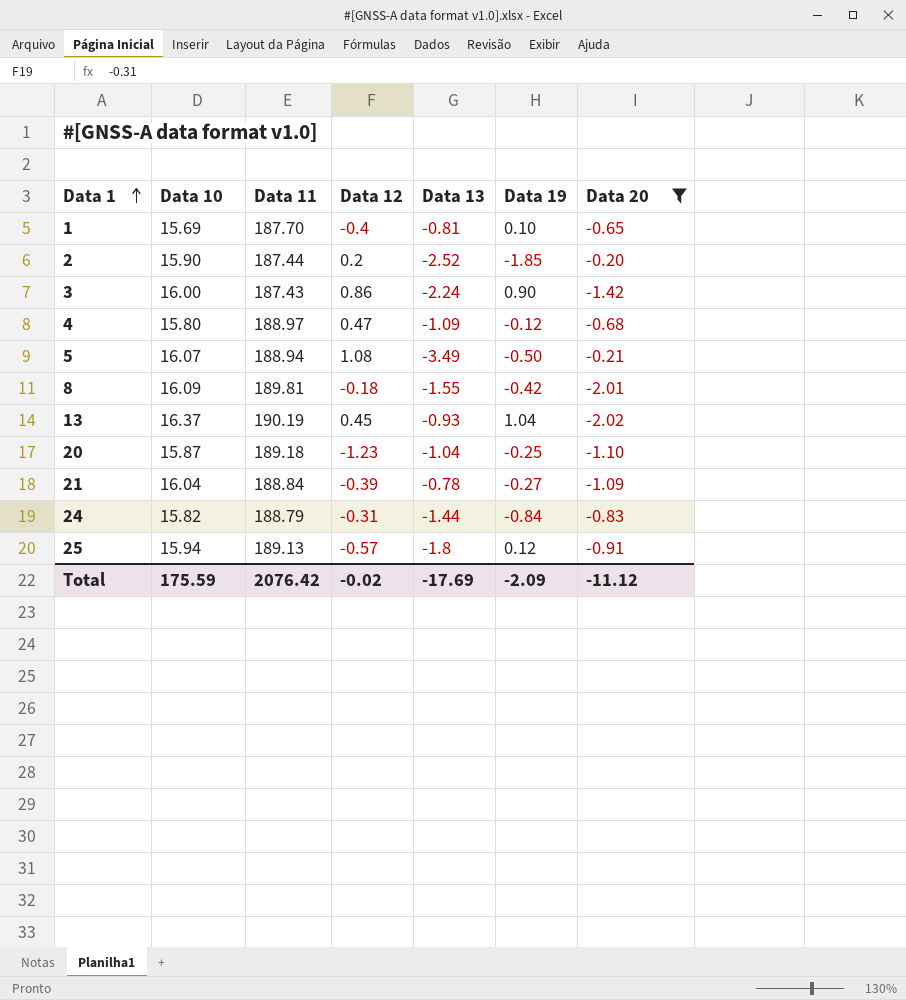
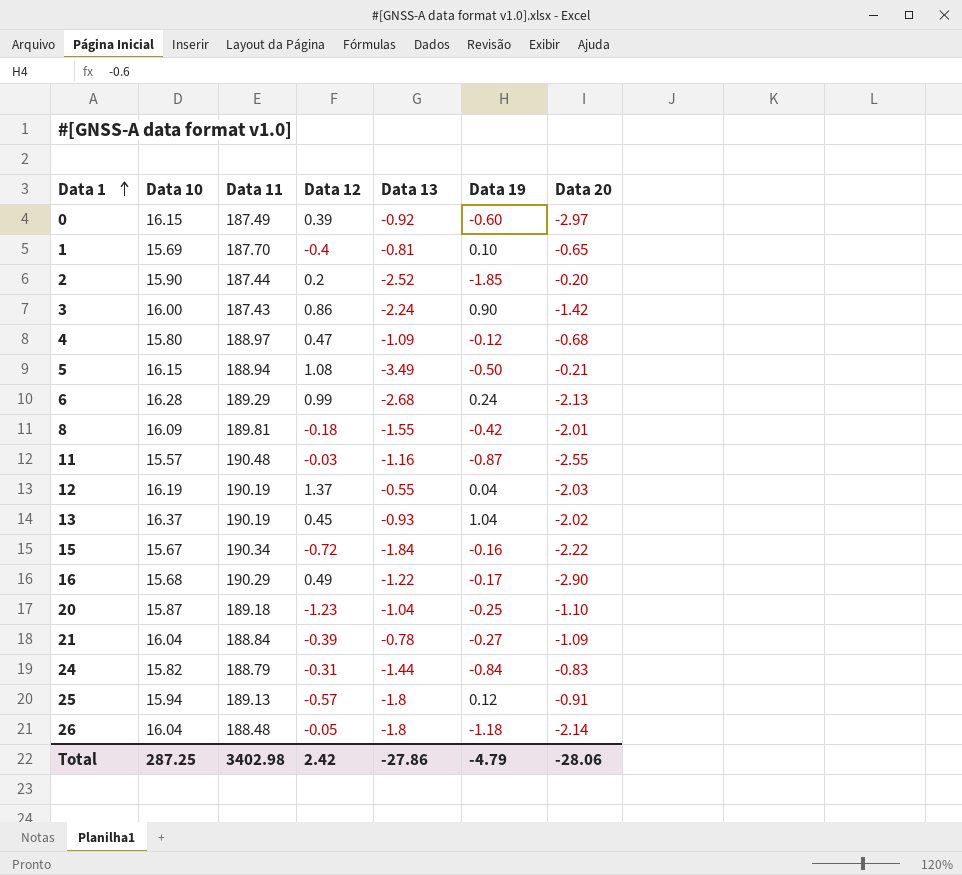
filter: Data 20 >= -2.02 -> none
5 | Data 10: 16.07 -> 16.15
Total | Data 10: 175.59 -> 287.25
Total | Data 11: 2076.42 -> 3402.98
Total | Data 12: -0.02 -> 2.42
Total | Data 13: -17.69 -> -27.86
Total | Data 19: -2.09 -> -4.79
Total | Data 20: -11.12 -> -28.06

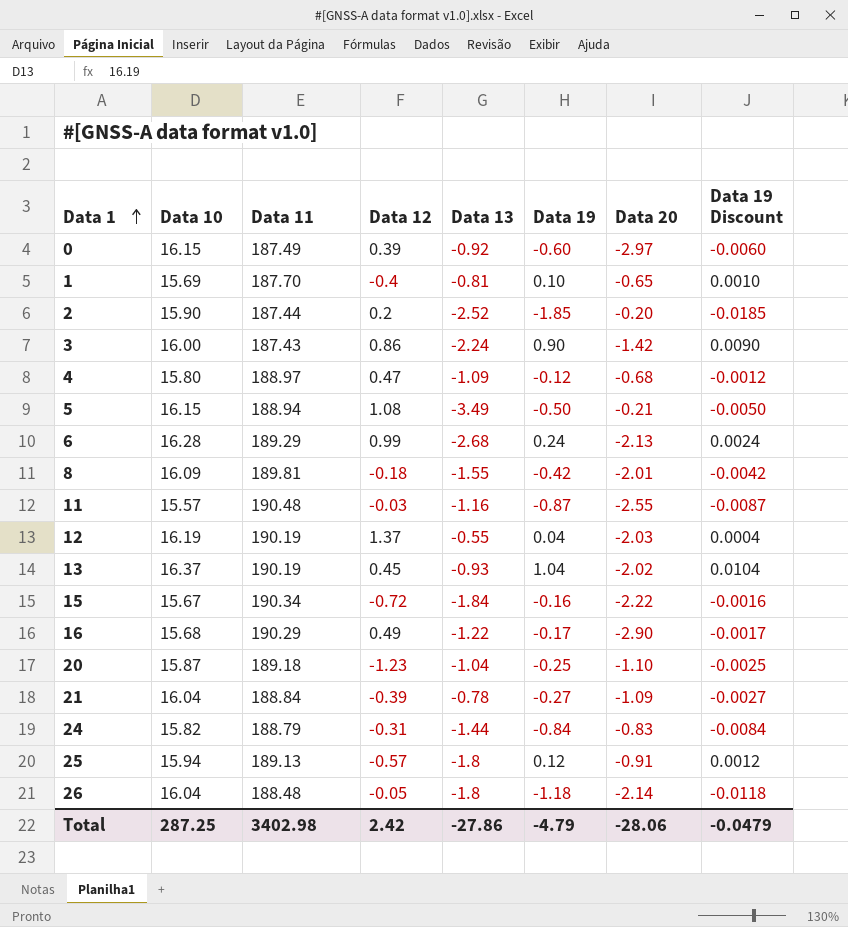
column Data 19 Discount | formula: none -> [Data 19] * 0.01

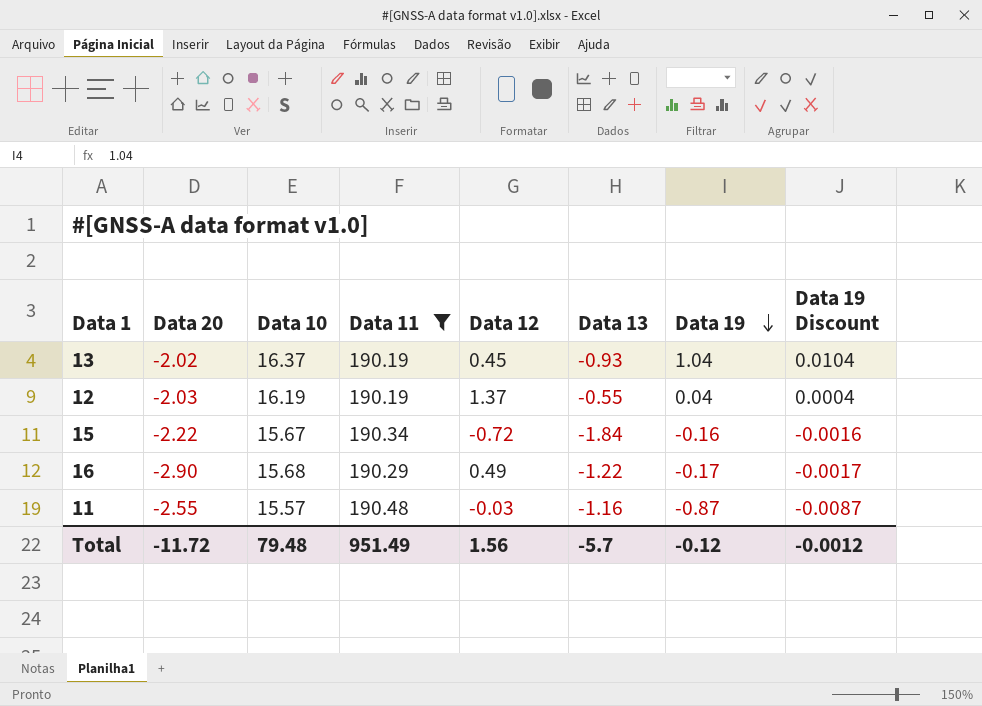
filter: none -> Data 11 >= 190.19
row order: Data 1 ascending -> Data 19 descending
column Data 20 | position: 7 -> 2
Total | Data 20: -28.06 -> -11.72
Total | Data 10: 287.25 -> 79.48
Total | Data 11: 3402.98 -> 951.49
Total | Data 12: 2.42 -> 1.56
Total | Data 13: -27.86 -> -5.7
Total | Data 19: -4.79 -> -0.12
Total | Data 19 Discount: -0.0479 -> -0.0012

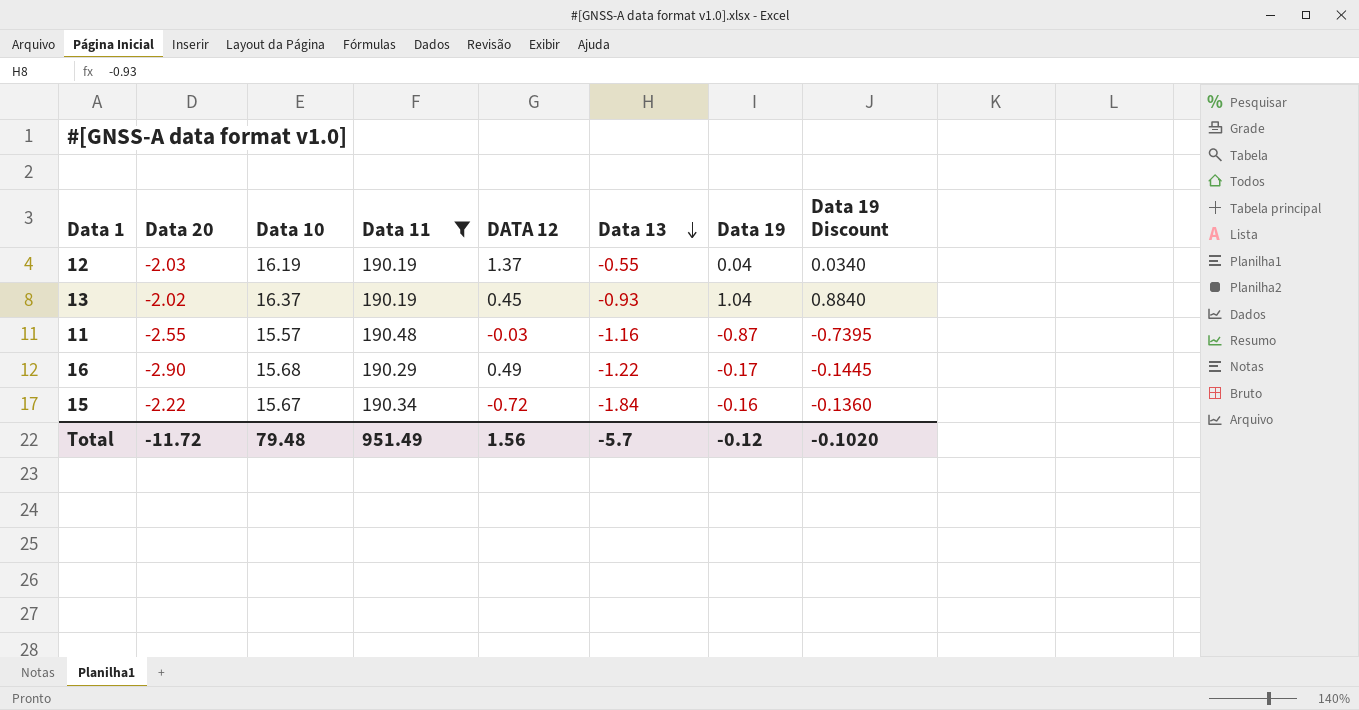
row order: Data 19 descending -> Data 13 descending
column name: Data 12 -> DATA 12
column Data 19 Discount | formula: [Data 19] * 0.01 -> [Data 19] * 0.85
Total | Data 19 Discount: -0.0012 -> -0.1020

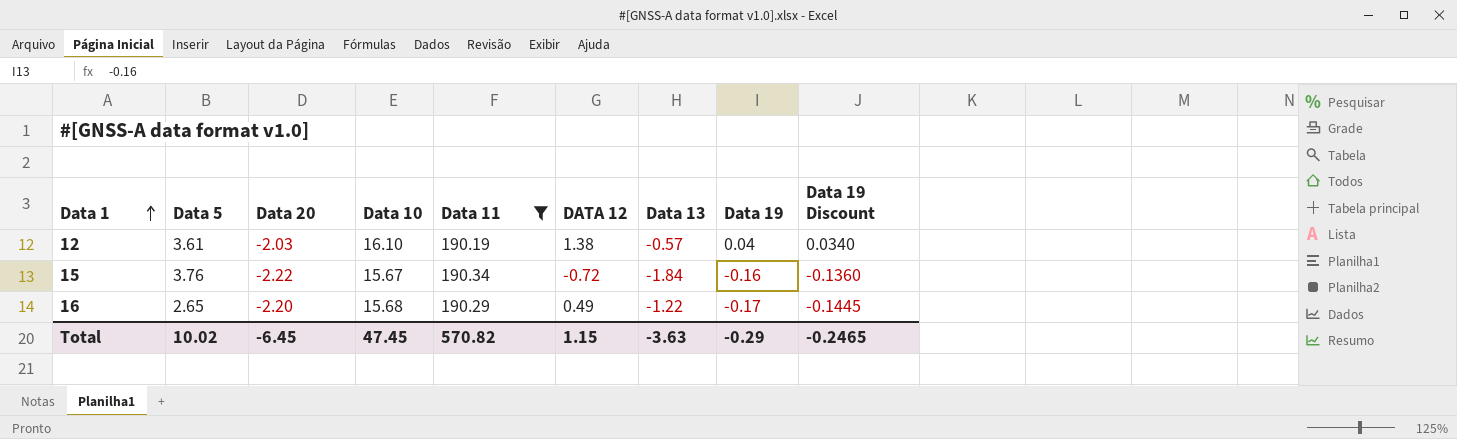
row order: Data 13 descending -> Data 1 ascending
column Data 5 | position: none -> 2
row 13: -2.02 | 16.37 | 190.19 | 0.45 | -0.93 | 1.04 | 0.8840 -> none
row 11: -2.55 | 15.57 | 190.48 | -0.03 | -1.16 | -0.87 | -0.7395 -> none
12 | Data 10: 16.19 -> 16.10
12 | DATA 12: 1.37 -> 1.38
12 | Data 13: -0.55 -> -0.57
16 | Data 20: -2.90 -> -2.20
Total | Data 20: -11.72 -> -6.45
Total | Data 10: 79.48 -> 47.45
Total | Data 11: 951.49 -> 570.82
Total | DATA 12: 1.56 -> 1.15
Total | Data 13: -5.7 -> -3.63
Total | Data 19: -0.12 -> -0.29
Total | Data 19 Discount: -0.1020 -> -0.2465

